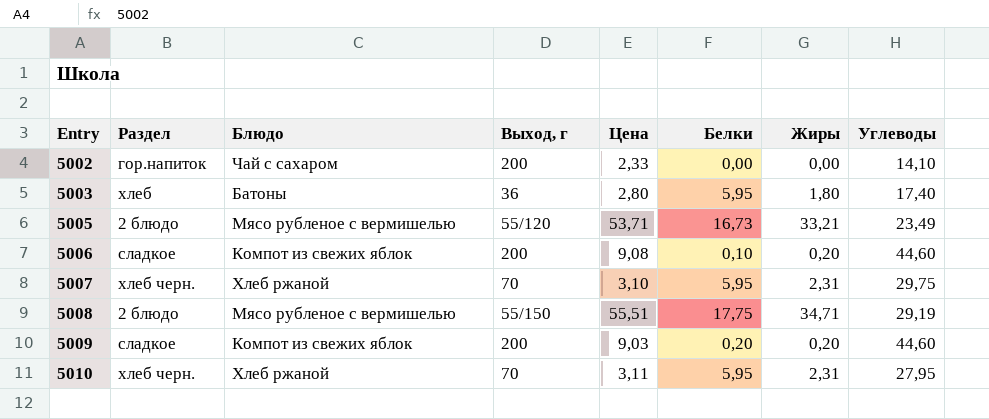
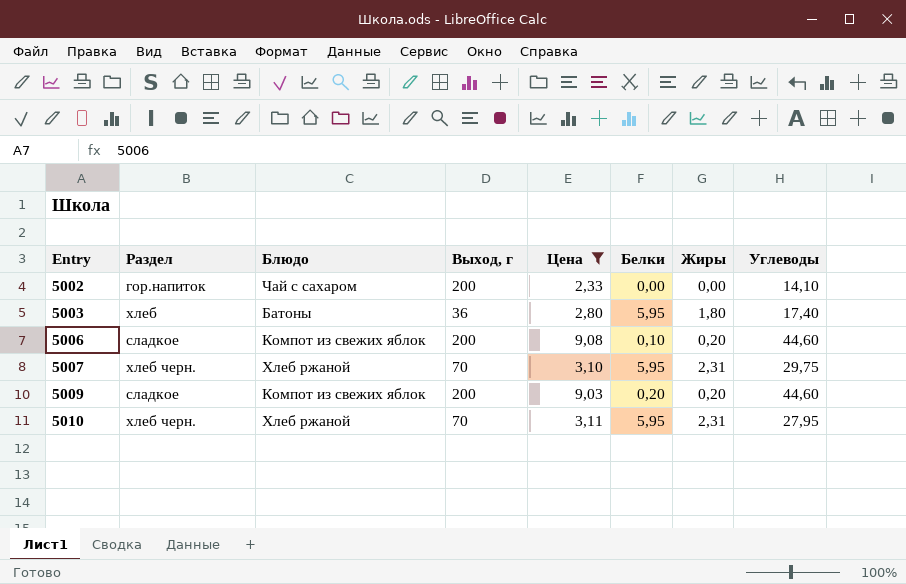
filter: none -> Цена <= 9,08

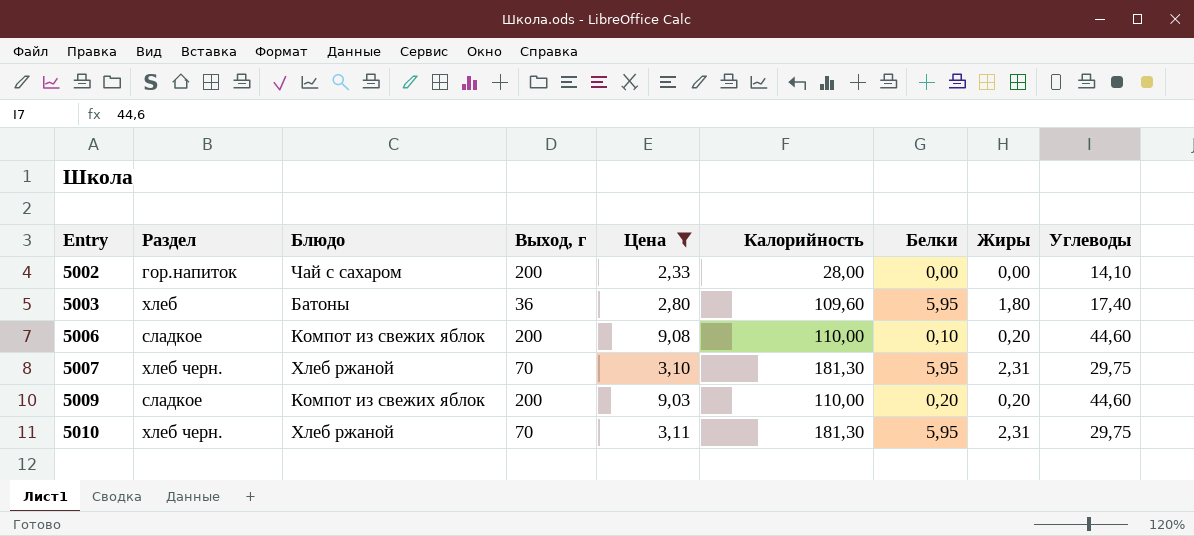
column Калорийность | position: none -> 6
5010 | Углеводы: 27,95 -> 29,75

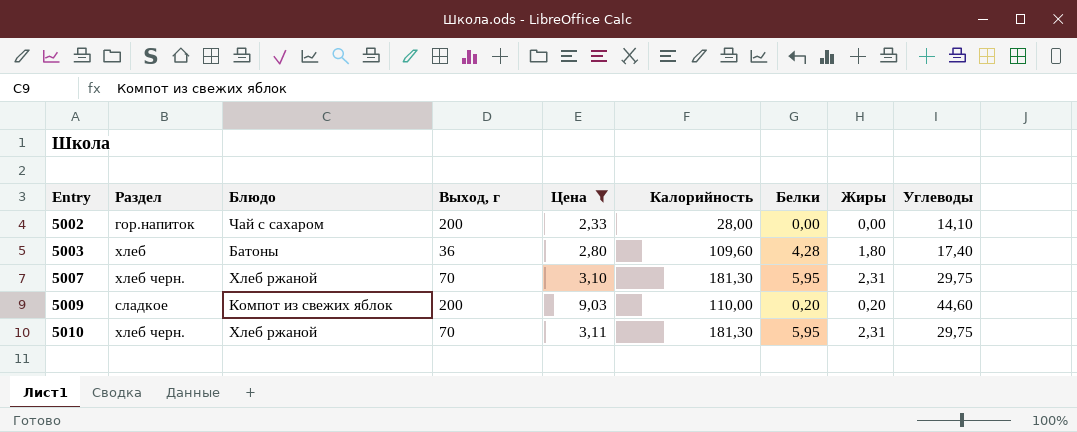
row 5006: сладкое | Компот из свежих яблок | 200 | 9,08 | 110,00 | 0,10 | 0,20 | 44,60 -> none
5003 | Белки: 5,95 -> 4,28

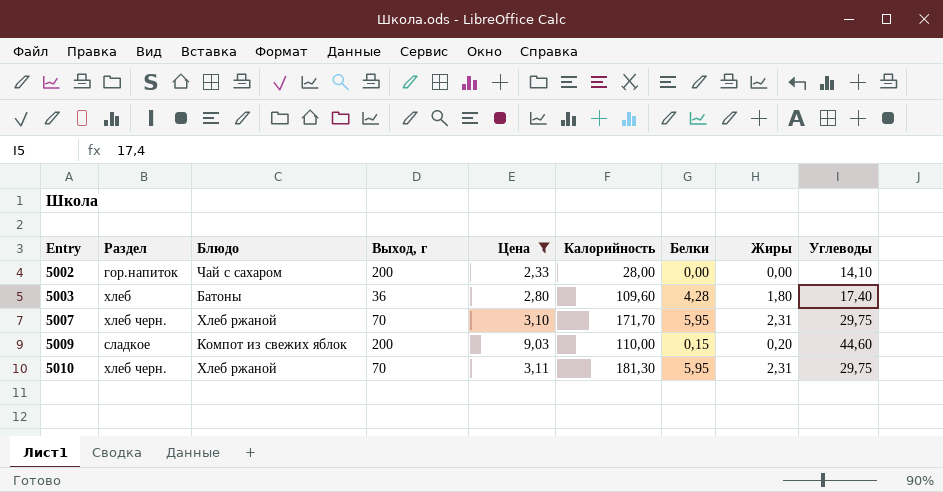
5007 | Калорийность: 181,30 -> 171,70
5009 | Белки: 0,20 -> 0,15

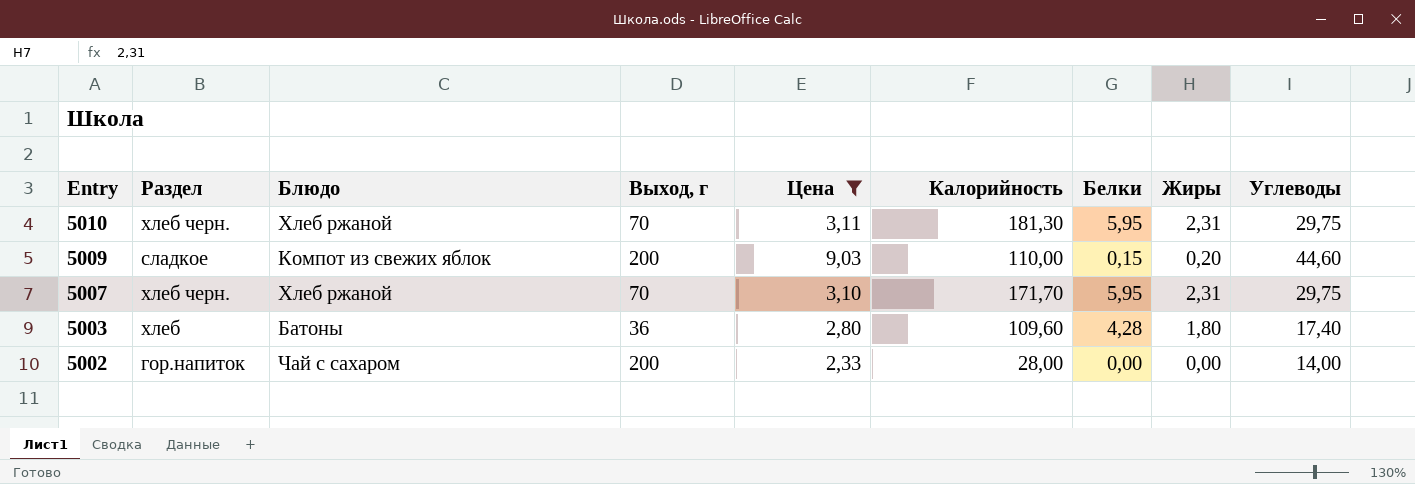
row order: Entry ascending -> Entry descending
5002 | Углеводы: 14,10 -> 14,00

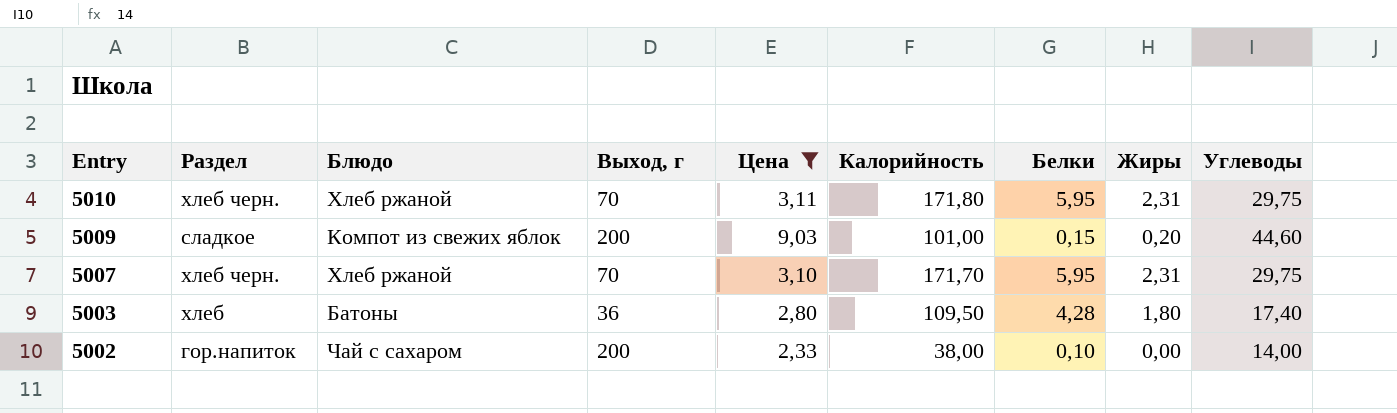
5010 | Калорийность: 181,30 -> 171,80
5009 | Калорийность: 110,00 -> 101,00
5003 | Калорийность: 109,60 -> 109,50
5002 | Калорийность: 28,00 -> 38,00
5002 | Белки: 0,00 -> 0,10

